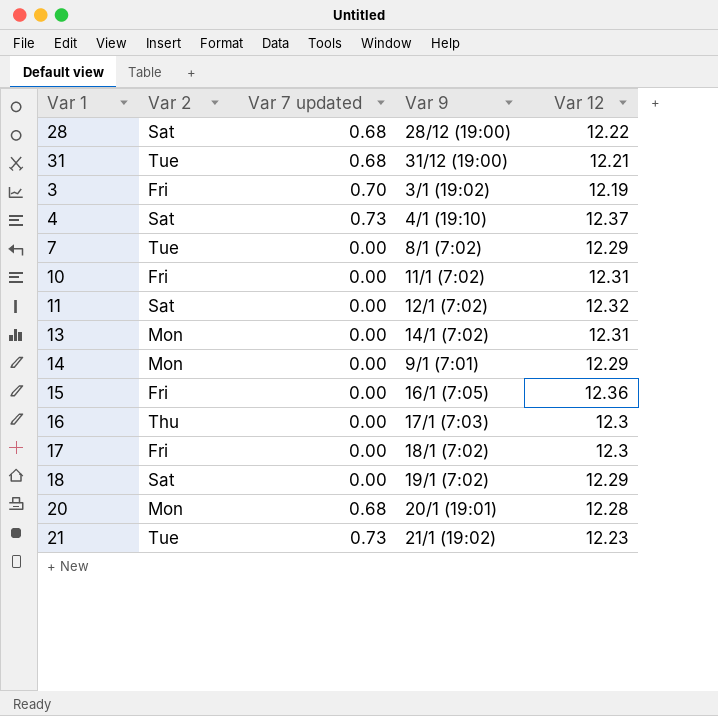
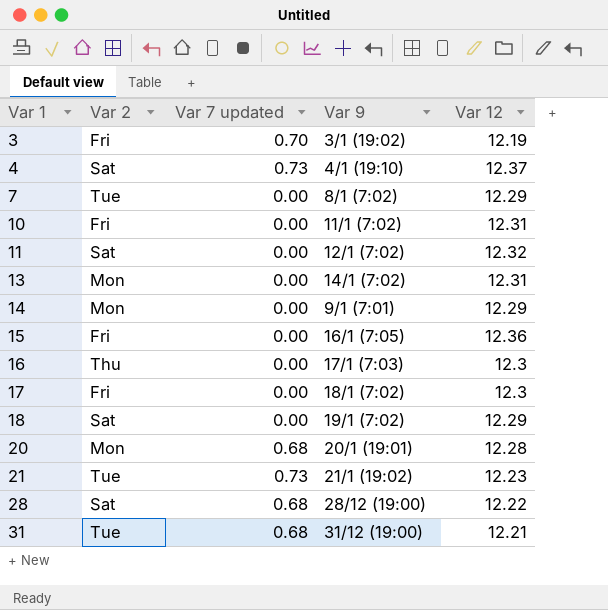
row order: none -> Var 1 ascending

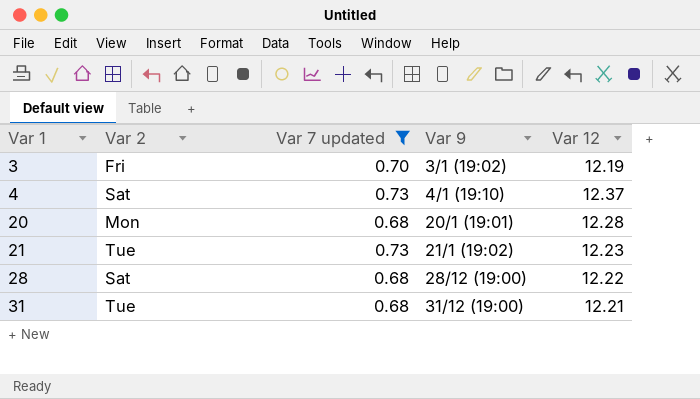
filter: none -> Var 7 updated != 0.00

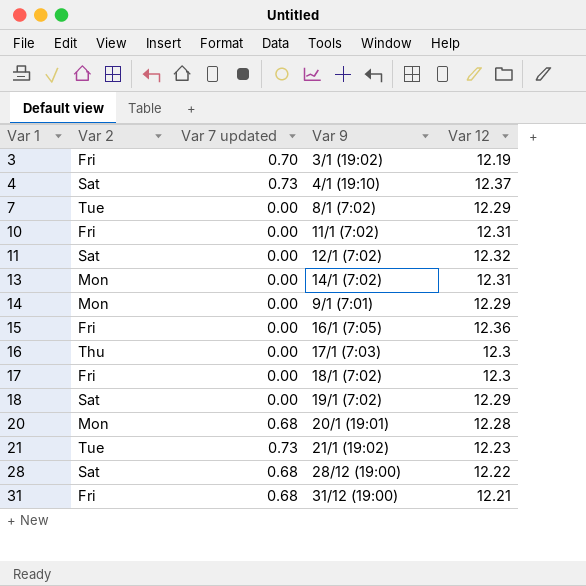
filter: Var 7 updated != 0.00 -> none
31 | Var 2: Tue -> Fri

